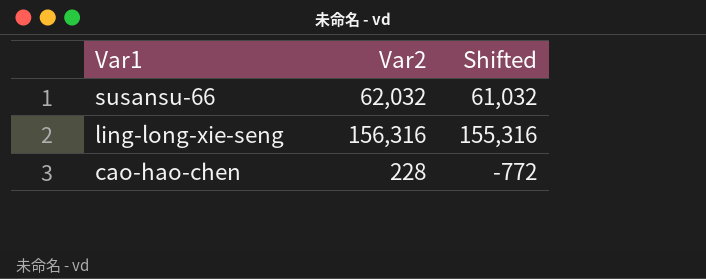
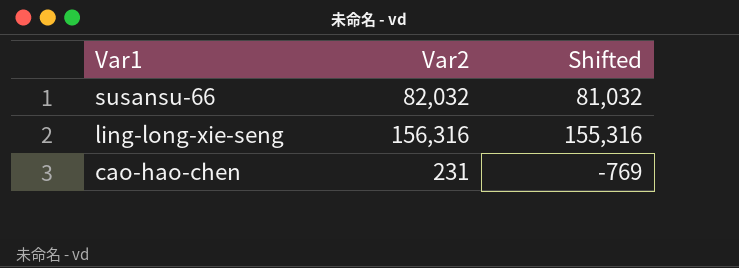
susansu-66 | Var2: 62,032 -> 82,032
susansu-66 | Shifted: 61,032 -> 81,032
cao-hao-chen | Var2: 228 -> 231
cao-hao-chen | Shifted: -772 -> -769

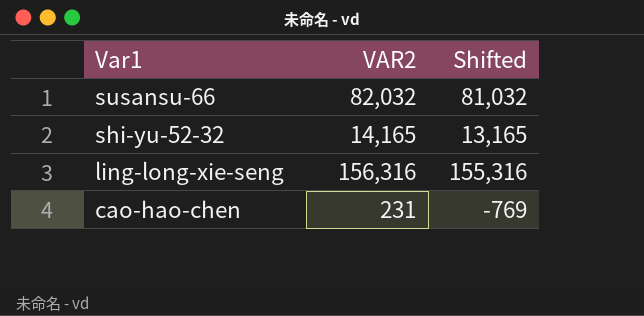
column name: Var2 -> VAR2
row shi-yu-52-32: none -> 14,165 | 13,165

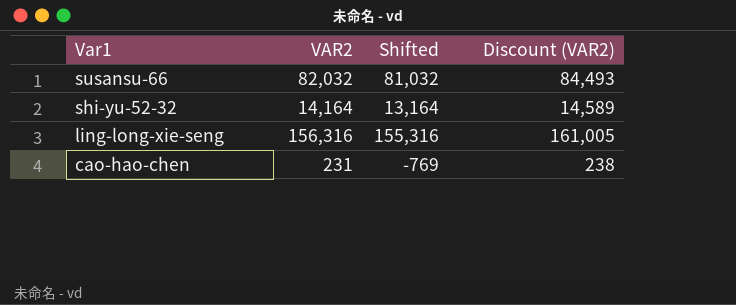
column Discount (VAR2) | formula: none -> [VAR2] * 1.03
shi-yu-52-32 | VAR2: 14,165 -> 14,164
shi-yu-52-32 | Shifted: 13,165 -> 13,164

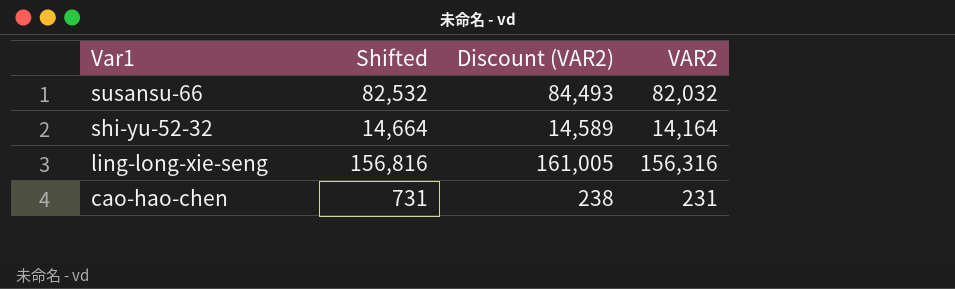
column Shifted | formula: [VAR2] - 1000 -> [VAR2] + 500
column VAR2 | position: 2 -> 4

